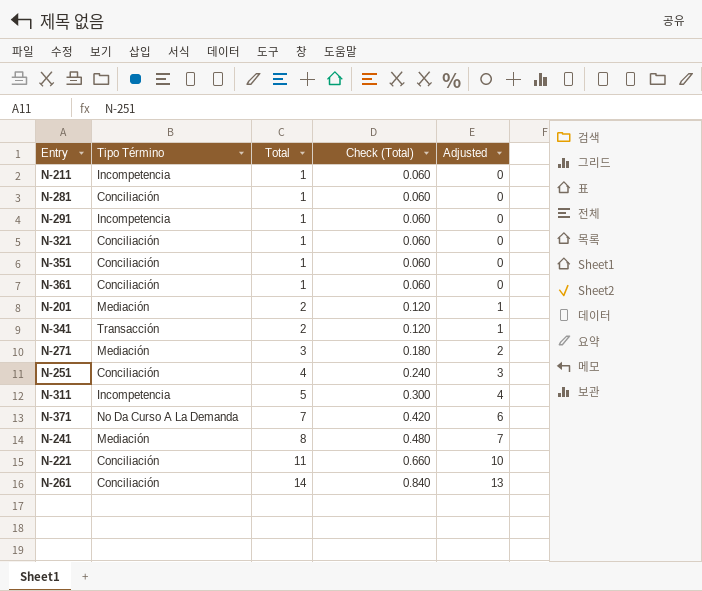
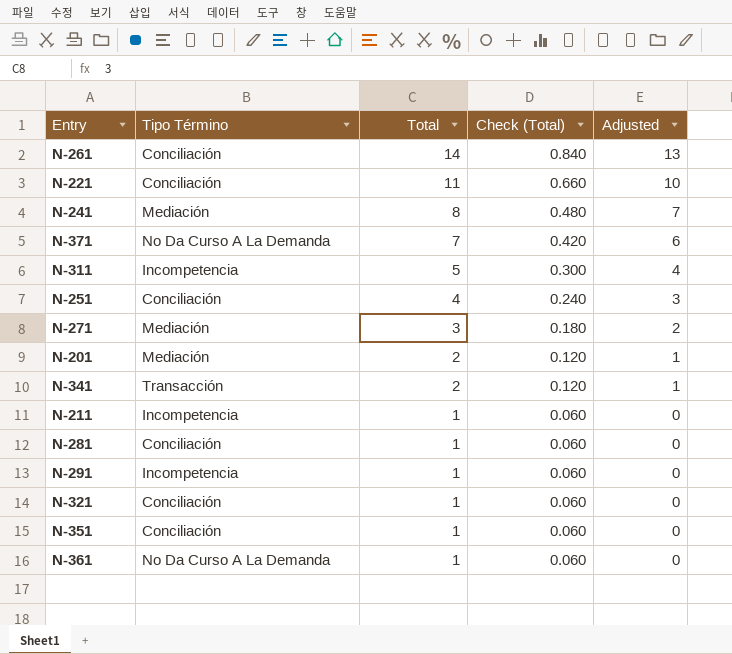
row order: Total ascending -> Total descending
N-361 | Tipo Término: Conciliación -> No Da Curso A La Demanda

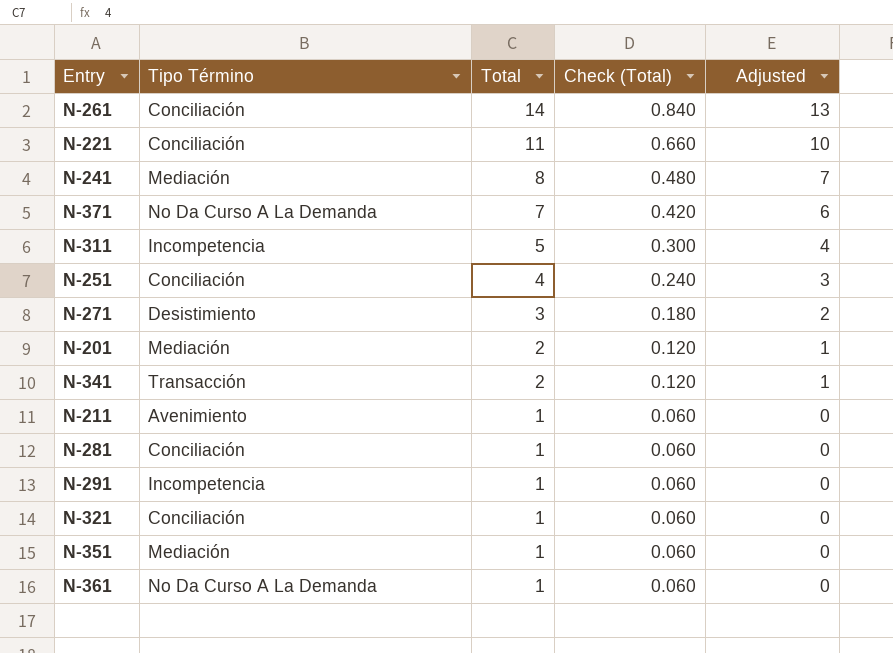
N-271 | Tipo Término: Mediación -> Desistimiento
N-211 | Tipo Término: Incompetencia -> Avenimiento
N-351 | Tipo Término: Conciliación -> Mediación

